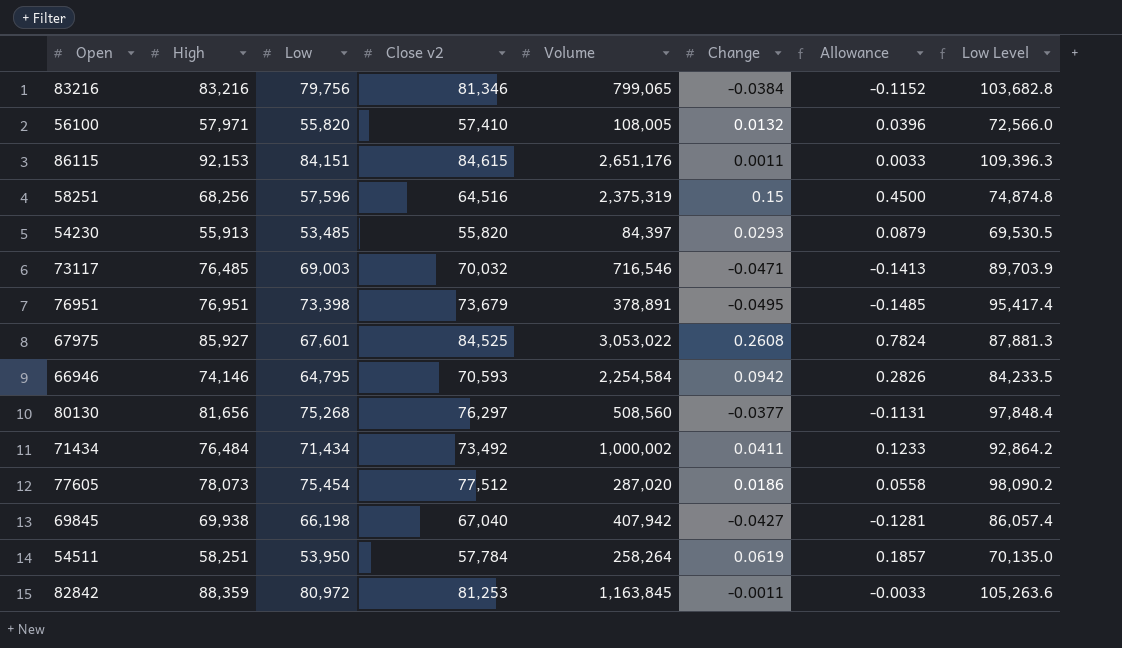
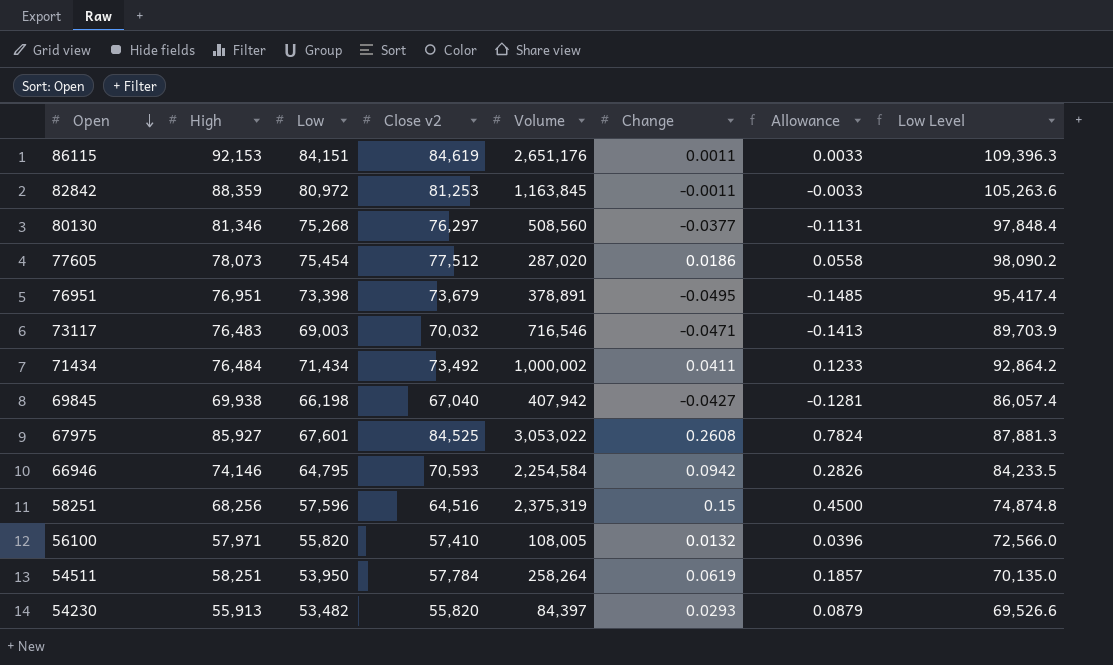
row order: none -> Open descending
row 83216: 83,216 | 79,756 | 81,346 | 799,065 | -0.0384 | -0.1152 | 103,682.8 -> none
86115 | Close v2: 84,615 -> 84,619
80130 | High: 81,656 -> 81,346
73117 | High: 76,485 -> 76,483
54230 | Low: 53,485 -> 53,482
54230 | Low Level: 69,530.5 -> 69,526.6

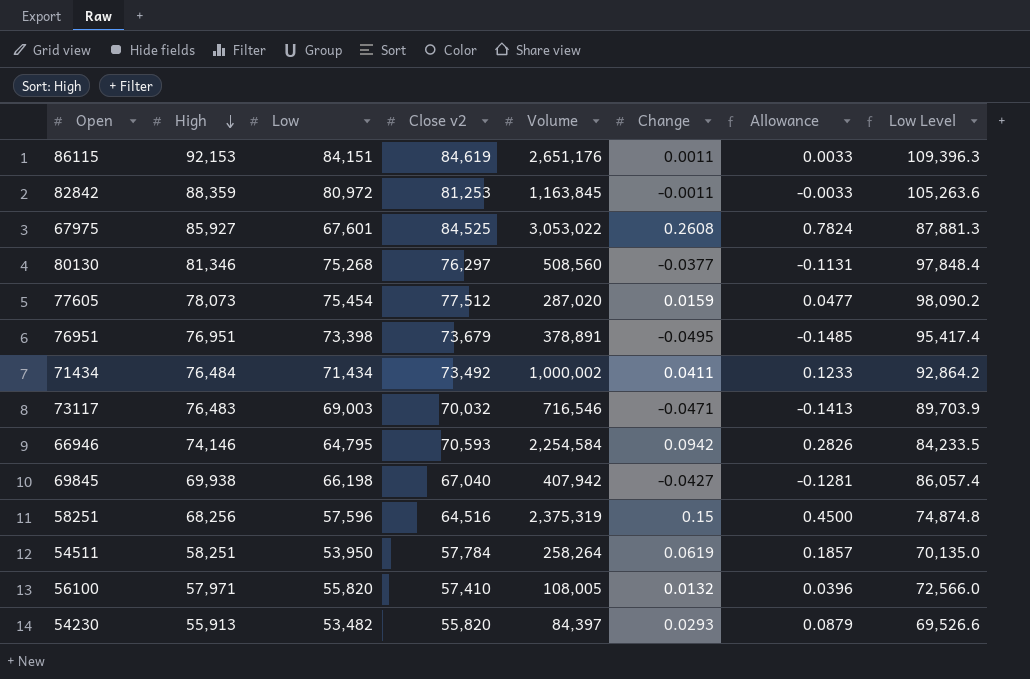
row order: Open descending -> High descending
77605 | Change: 0.0186 -> 0.0159
77605 | Allowance: 0.0558 -> 0.0477

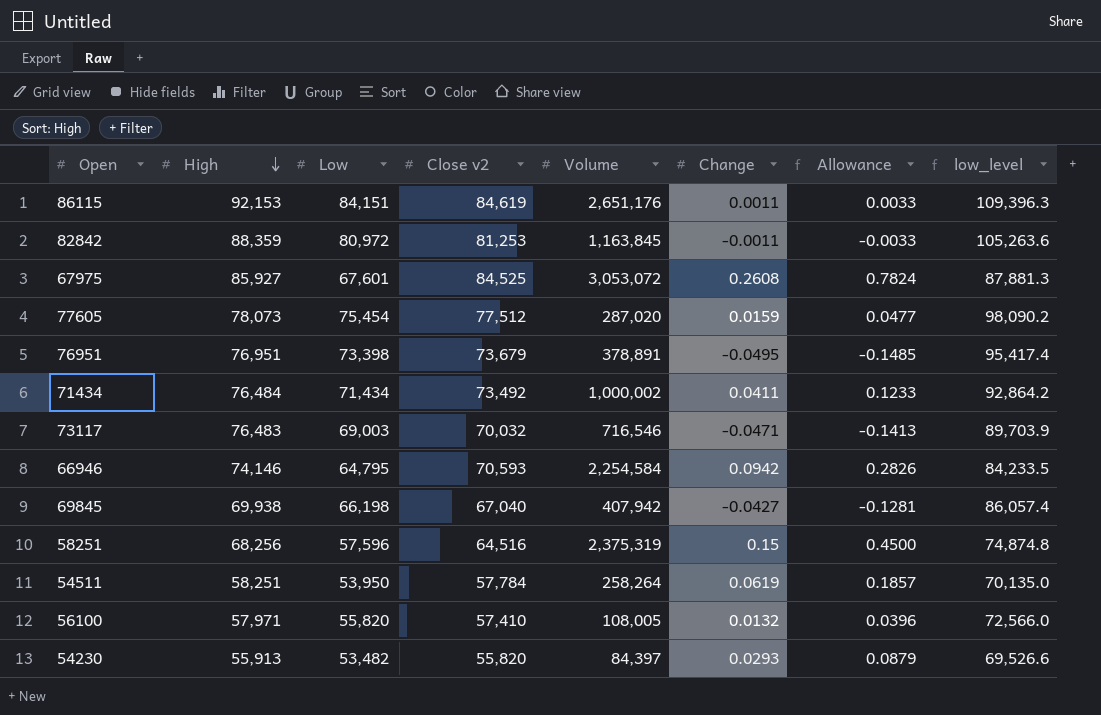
column name: Low Level -> low_level
row 80130: 81,346 | 75,268 | 76,297 | 508,560 | -0.0377 | -0.1131 | 97,848.4 -> none
67975 | Volume: 3,053,022 -> 3,053,072

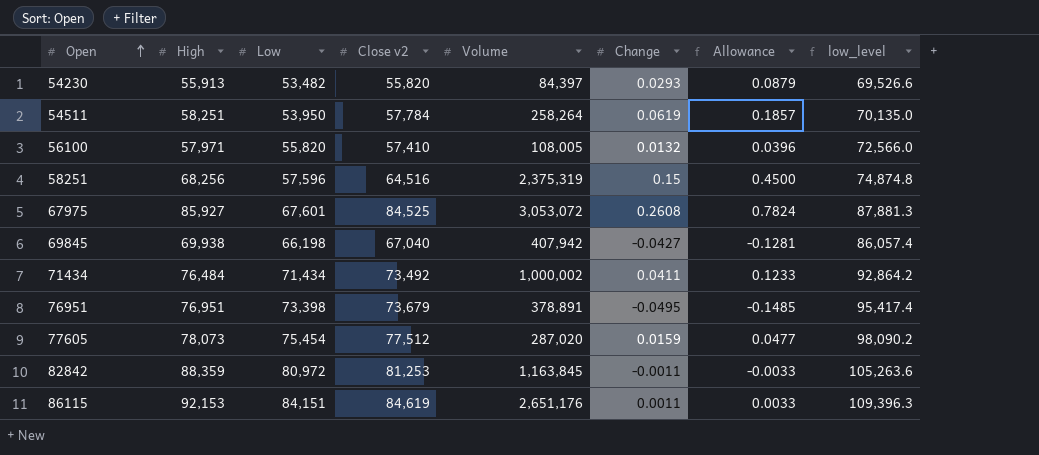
row order: High descending -> Open ascending
row 73117: 76,483 | 69,003 | 70,032 | 716,546 | -0.0471 | -0.1413 | 89,703.9 -> none
row 66946: 74,146 | 64,795 | 70,593 | 2,254,584 | 0.0942 | 0.2826 | 84,233.5 -> none

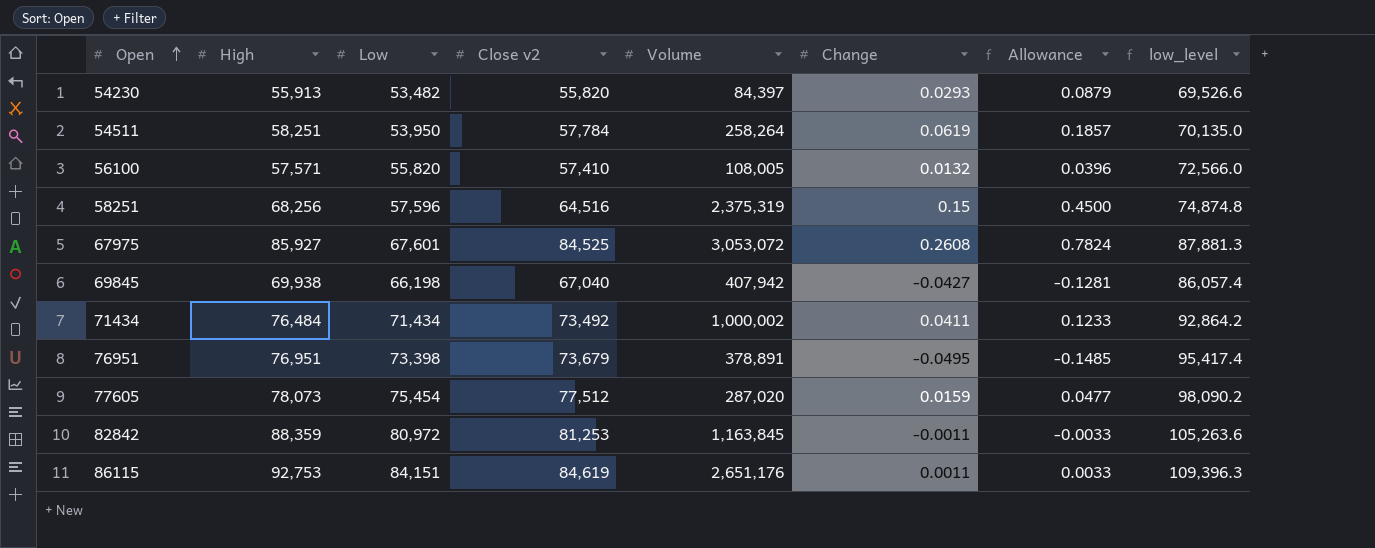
56100 | High: 57,971 -> 57,571
86115 | High: 92,153 -> 92,753

